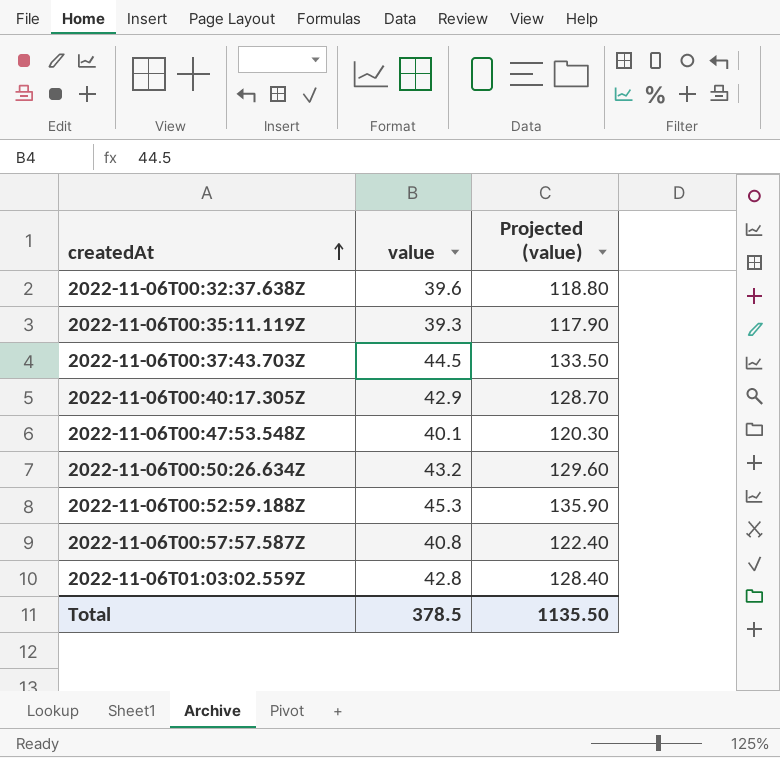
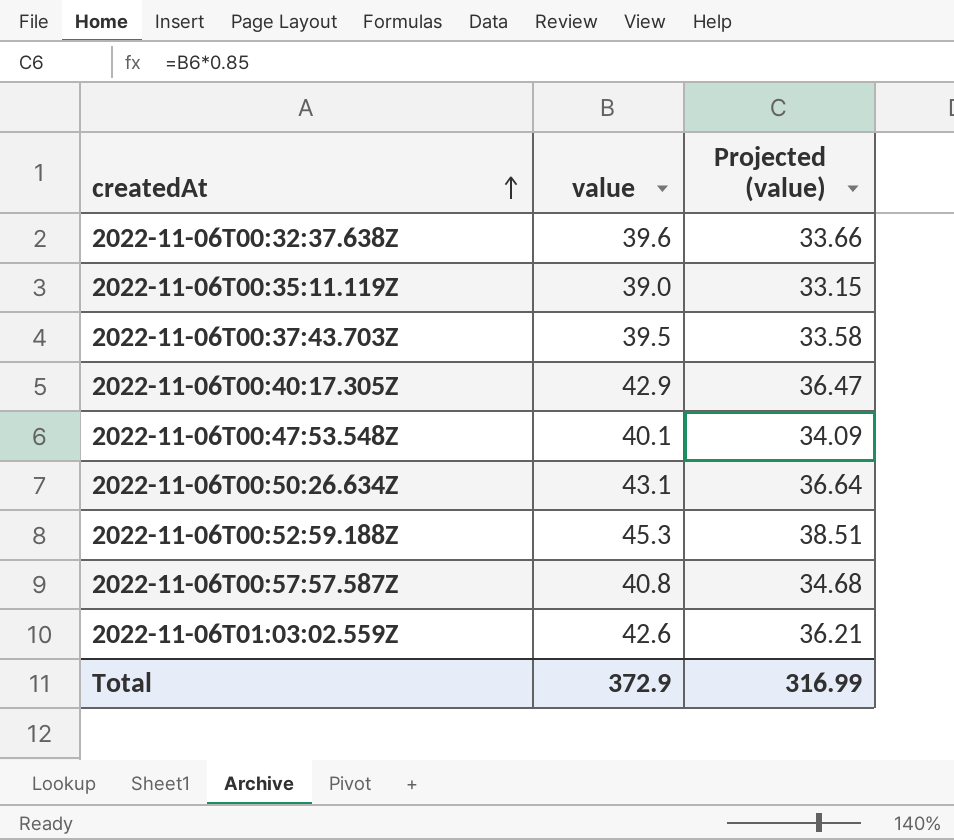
column Projected (value) | formula: [value] * 3 -> [value] * 0.85
2022-11-06T00:35:11.119Z | value: 39.3 -> 39.0
2022-11-06T00:37:43.703Z | value: 44.5 -> 39.5
2022-11-06T00:50:26.634Z | value: 43.2 -> 43.1
2022-11-06T01:03:02.559Z | value: 42.8 -> 42.6
Total | value: 378.5 -> 372.9
Total | Projected (value): 1135.50 -> 316.99

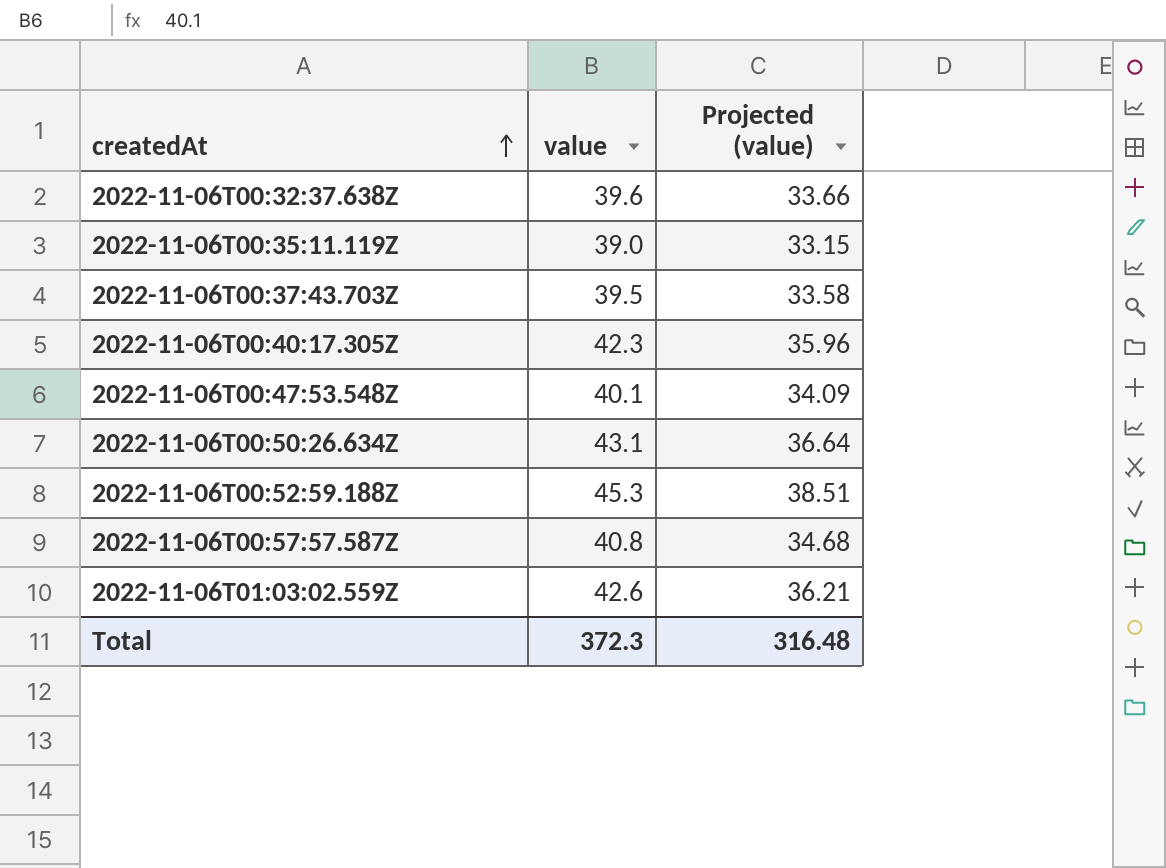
2022-11-06T00:40:17.305Z | value: 42.9 -> 42.3
2022-11-06T00:40:17.305Z | Projected (value): 36.47 -> 35.96
Total | value: 372.9 -> 372.3
Total | Projected (value): 316.99 -> 316.48

